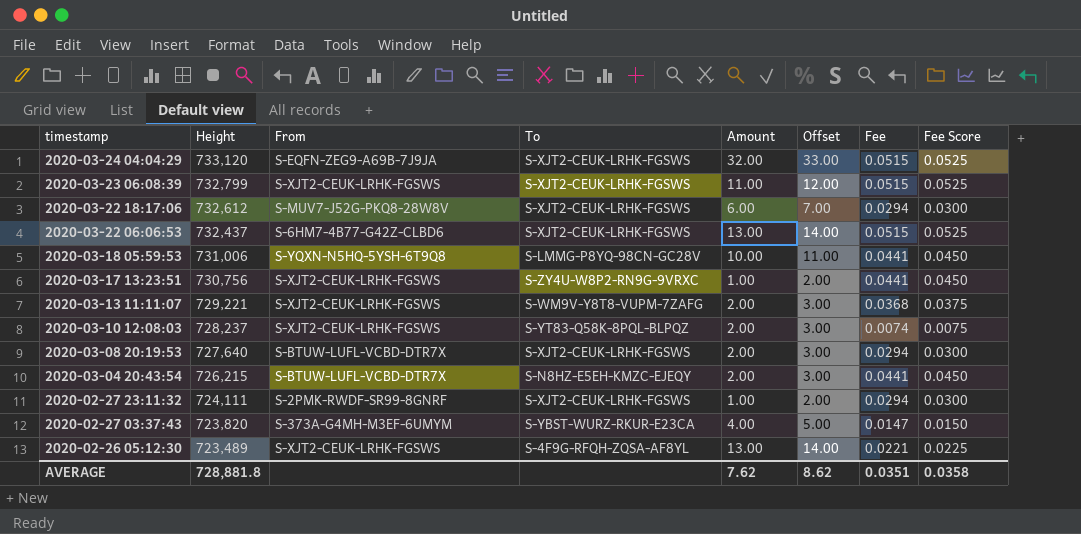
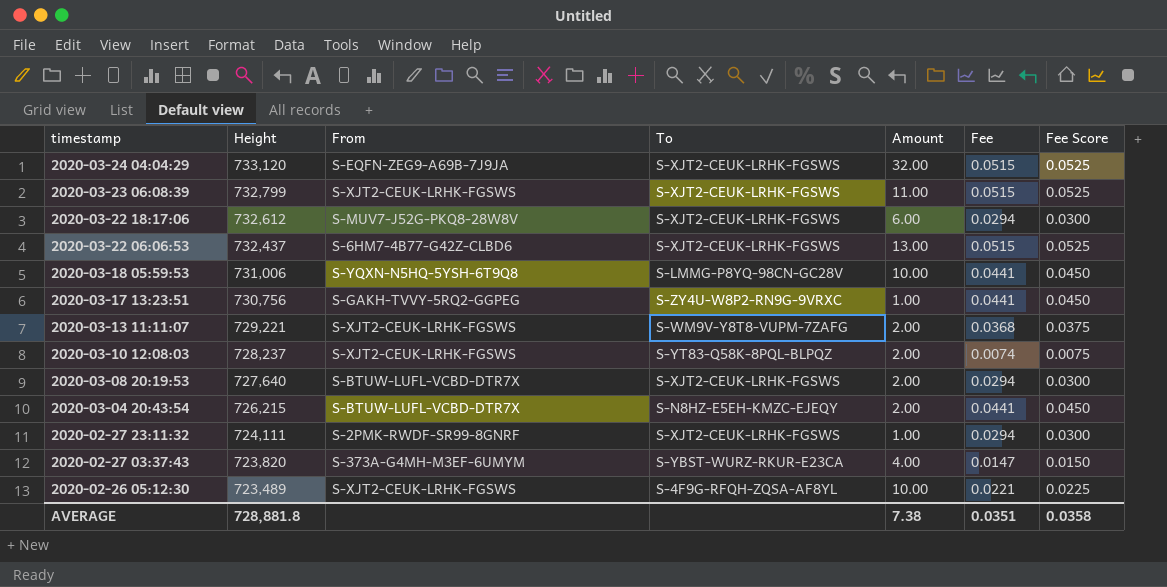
column Offset | formula: [Amount] + 1 -> none
2020-03-17 13:23:51 | From: S-XJT2-CEUK-LRHK-FGSWS -> S-GAKH-TVVY-5RQ2-GGPEG
2020-02-26 05:12:30 | Amount: 13.00 -> 10.00
AVERAGE | Amount: 7.62 -> 7.38

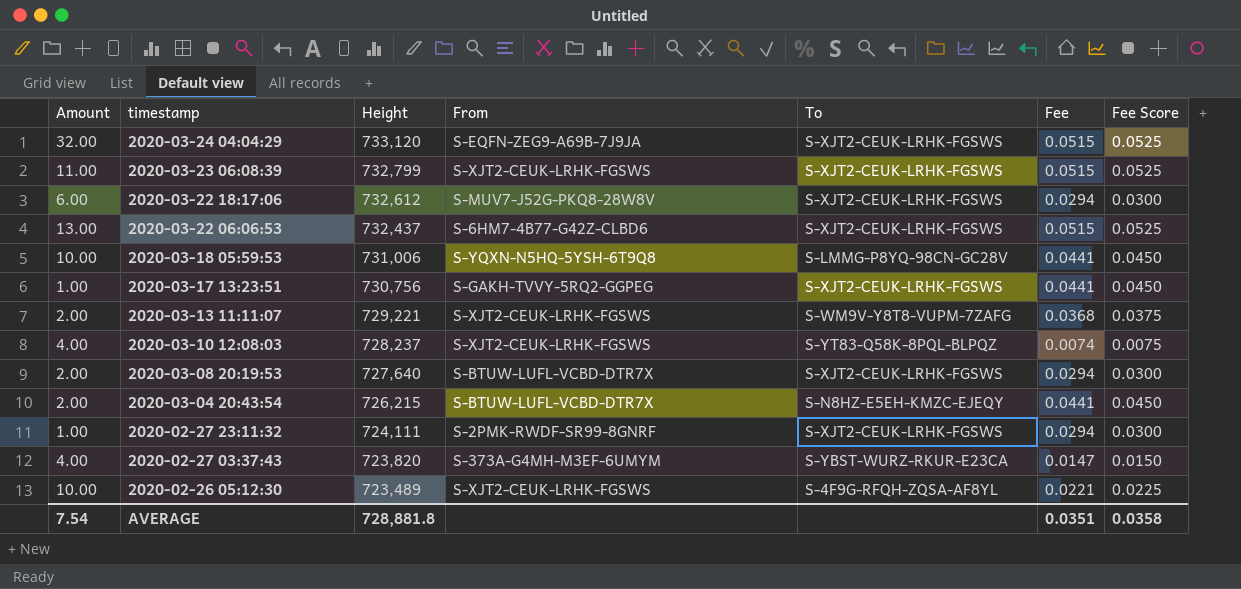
column Amount | position: 5 -> 1
2020-03-17 13:23:51 | To: S-ZY4U-W8P2-RN9G-9VRXC -> S-XJT2-CEUK-LRHK-FGSWS
2020-03-10 12:08:03 | Amount: 2.00 -> 4.00
AVERAGE | Amount: 7.38 -> 7.54

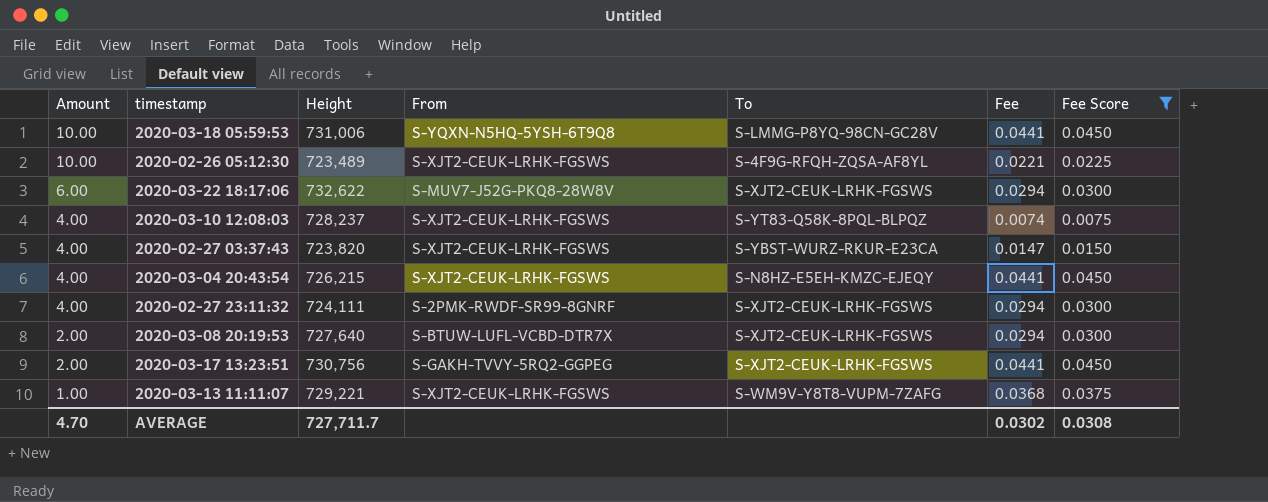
filter: none -> Fee Score != 0.0525
row order: timestamp descending -> Amount descending
2020-03-22 18:17:06 | Height: 732,612 -> 732,622
2020-02-27 03:37:43 | From: S-373A-G4MH-M3EF-6UMYM -> S-XJT2-CEUK-LRHK-FGSWS
2020-03-04 20:43:54 | Amount: 2.00 -> 4.00
2020-03-04 20:43:54 | From: S-BTUW-LUFL-VCBD-DTR7X -> S-XJT2-CEUK-LRHK-FGSWS
2020-02-27 23:11:32 | Amount: 1.00 -> 4.00
2020-03-17 13:23:51 | Amount: 1.00 -> 2.00
2020-03-13 11:11:07 | Amount: 2.00 -> 1.00
AVERAGE | Amount: 7.54 -> 4.70
AVERAGE | Height: 728,881.8 -> 727,711.7
AVERAGE | Fee: 0.0351 -> 0.0302
AVERAGE | Fee Score: 0.0358 -> 0.0308

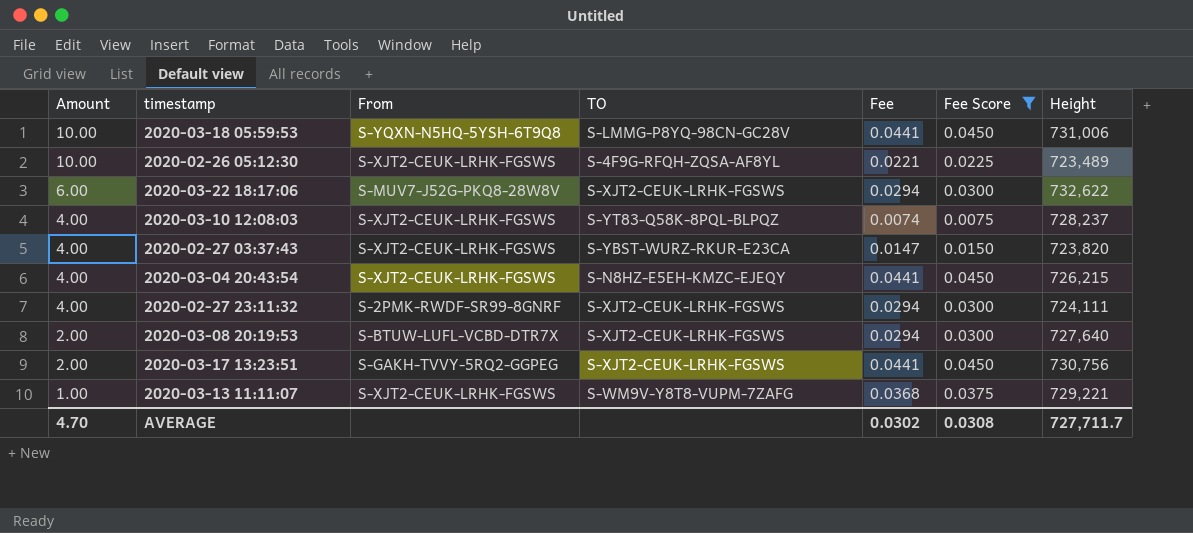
column name: To -> TO
column Height | position: 3 -> 7

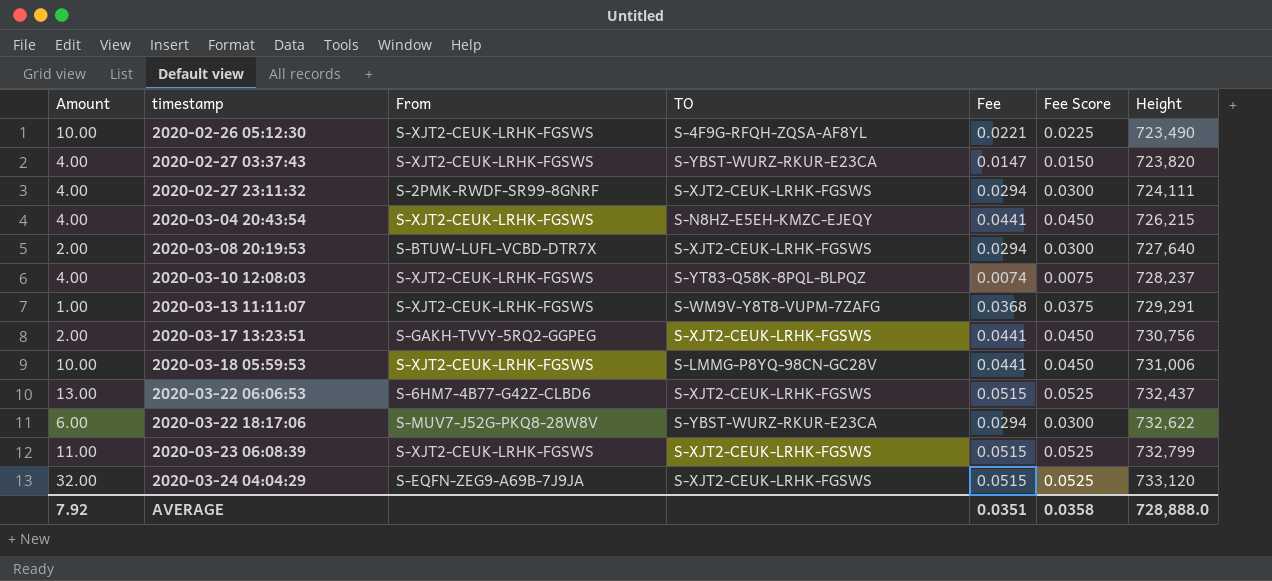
filter: Fee Score != 0.0525 -> none
row order: Amount descending -> timestamp ascending
2020-02-26 05:12:30 | Height: 723,489 -> 723,490
2020-03-13 11:11:07 | Height: 729,221 -> 729,291
2020-03-18 05:59:53 | From: S-YQXN-N5HQ-5YSH-6T9Q8 -> S-XJT2-CEUK-LRHK-FGSWS
2020-03-22 18:17:06 | TO: S-XJT2-CEUK-LRHK-FGSWS -> S-YBST-WURZ-RKUR-E23CA
AVERAGE | Amount: 4.70 -> 7.92
AVERAGE | Fee: 0.0302 -> 0.0351
AVERAGE | Fee Score: 0.0308 -> 0.0358
AVERAGE | Height: 727,711.7 -> 728,888.0

